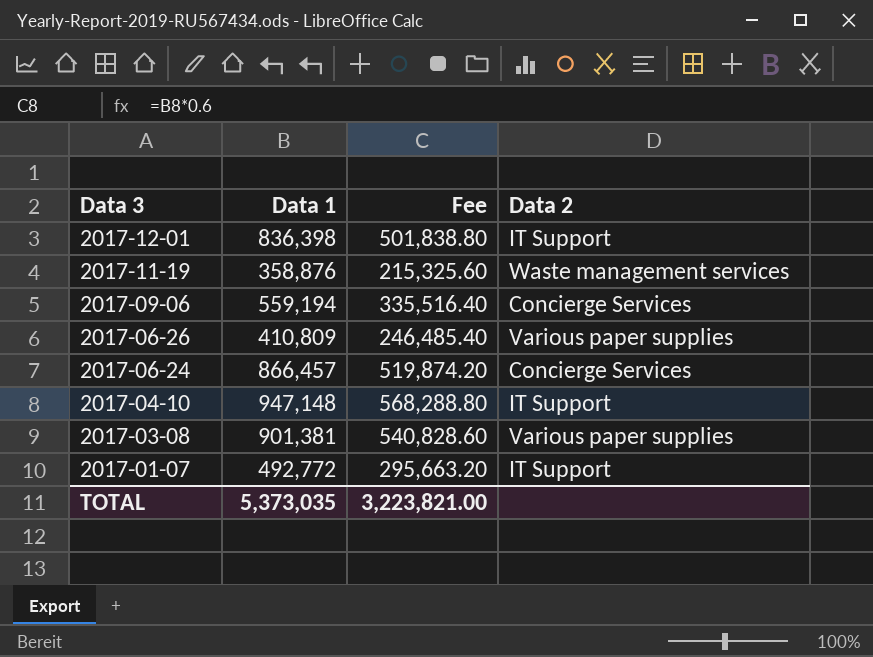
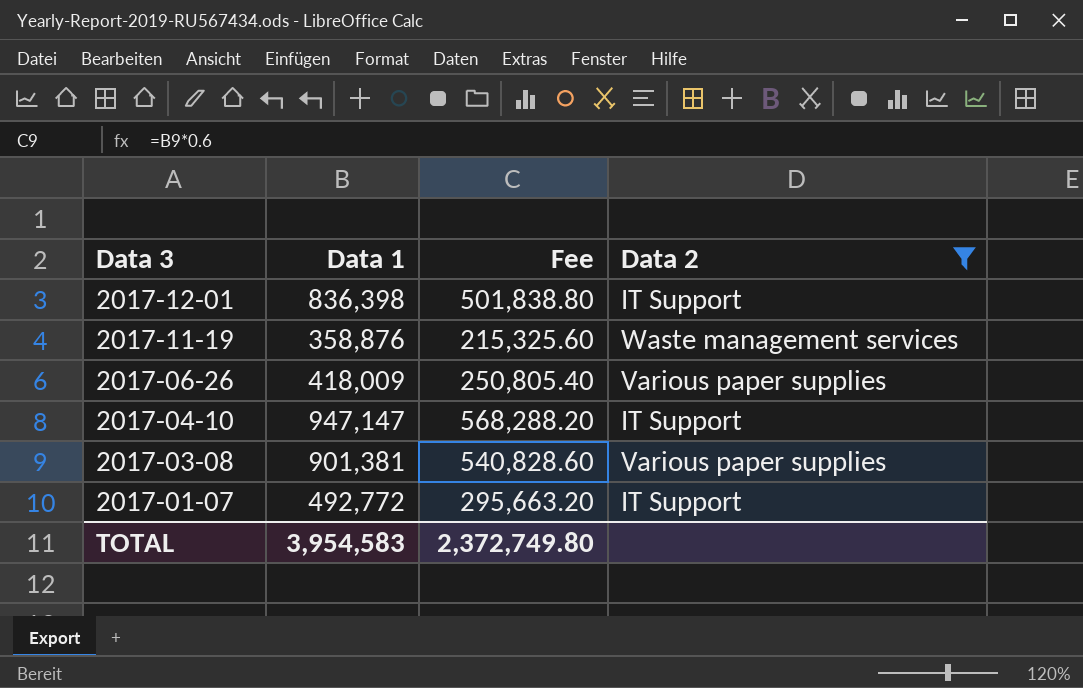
filter: none -> Data 2 != Concierge Services
2017-06-26 | Data 1: 410,809 -> 418,009
2017-06-26 | Fee: 246,485.40 -> 250,805.40
2017-04-10 | Data 1: 947,148 -> 947,147
2017-04-10 | Fee: 568,288.80 -> 568,288.20
TOTAL | Data 1: 5,373,035 -> 3,954,583
TOTAL | Fee: 3,223,821.00 -> 2,372,749.80

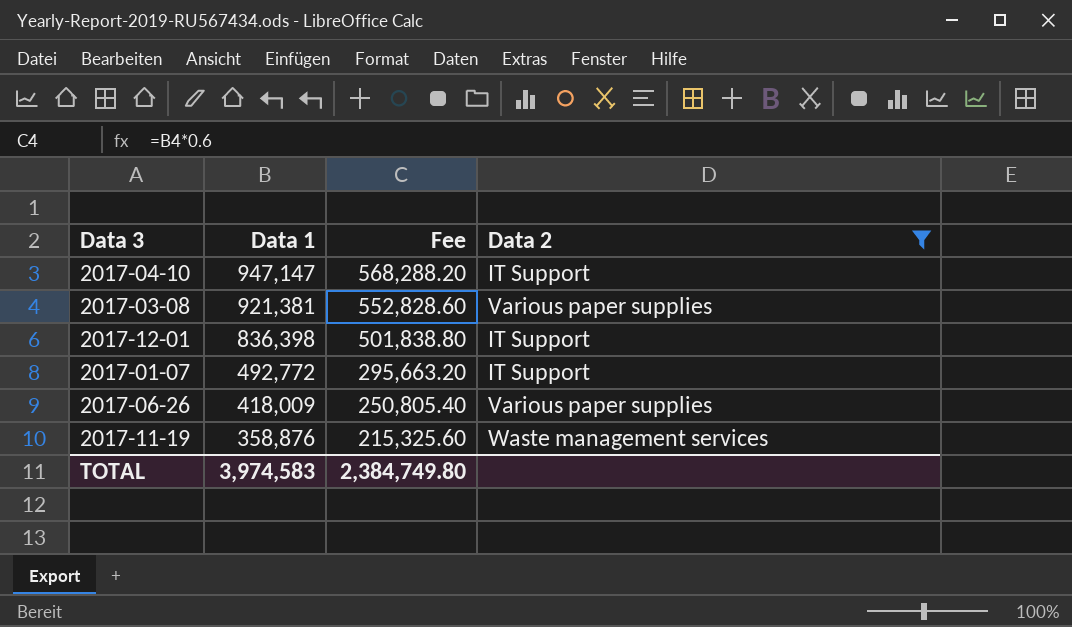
row order: Data 3 descending -> Data 1 descending
2017-03-08 | Data 1: 901,381 -> 921,381
2017-03-08 | Fee: 540,828.60 -> 552,828.60
TOTAL | Data 1: 3,954,583 -> 3,974,583
TOTAL | Fee: 2,372,749.80 -> 2,384,749.80

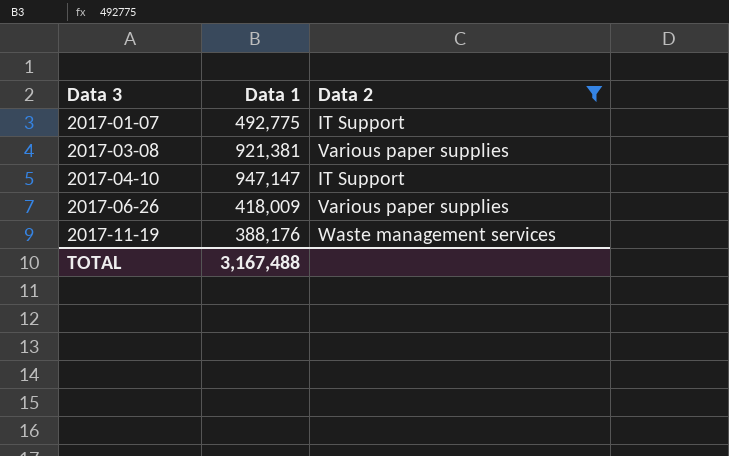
row order: Data 1 descending -> Data 3 ascending
column Fee | formula: [Data 1] * 0.6 -> none
row 2017-12-01: 836,398 | 501,838.80 | IT Support -> none
2017-01-07 | Data 1: 492,772 -> 492,775
2017-11-19 | Data 1: 358,876 -> 388,176
TOTAL | Data 1: 3,974,583 -> 3,167,488

